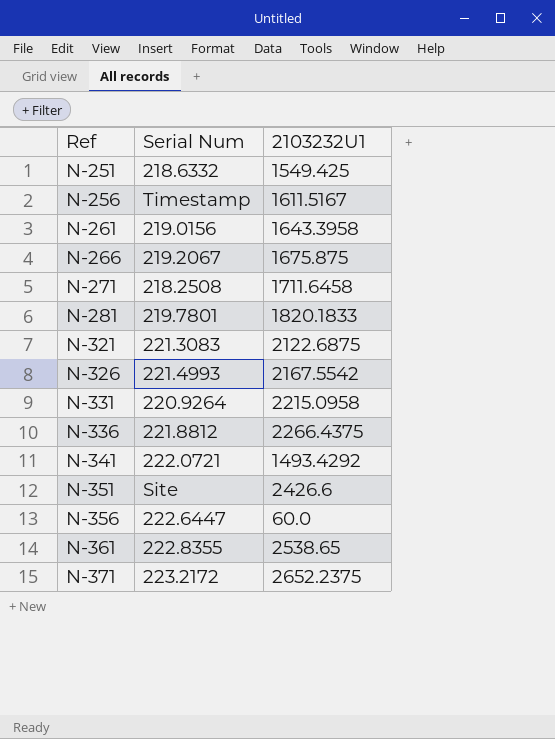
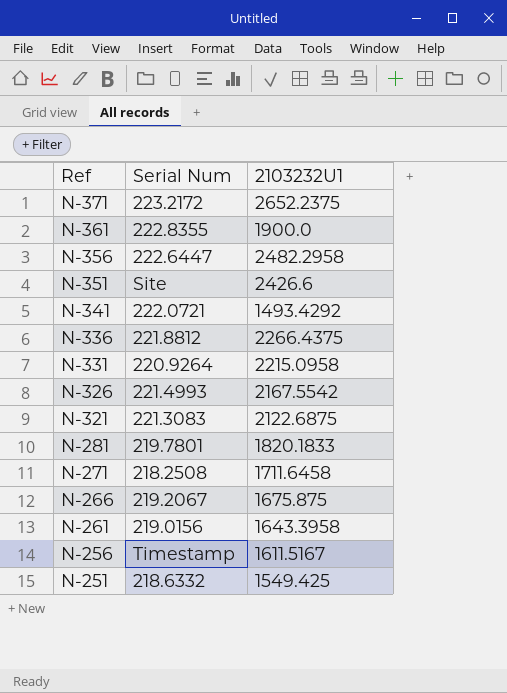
row order: Ref ascending -> Ref descending
N-361 | 2103232U1: 2538.65 -> 1900.0
N-356 | 2103232U1: 60.0 -> 2482.2958

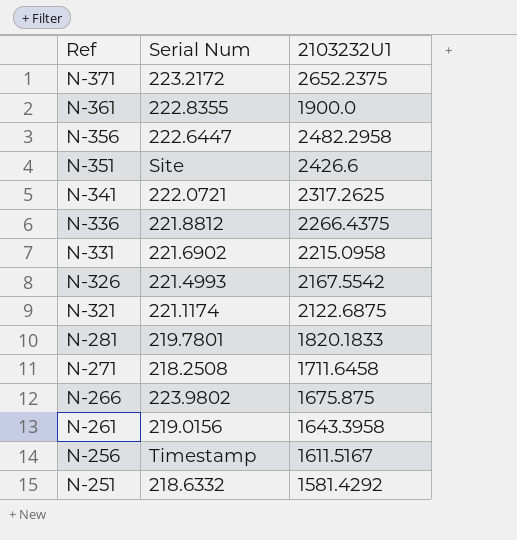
N-341 | 2103232U1: 1493.4292 -> 2317.2625
N-331 | Serial Num: 220.9264 -> 221.6902
N-321 | Serial Num: 221.3083 -> 221.1174
N-266 | Serial Num: 219.2067 -> 223.9802
N-251 | 2103232U1: 1549.425 -> 1581.4292

